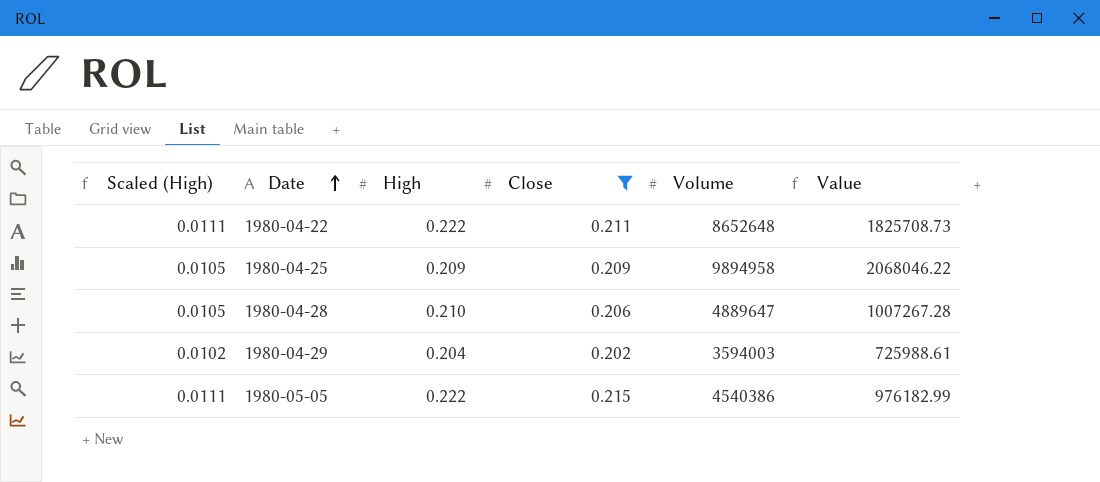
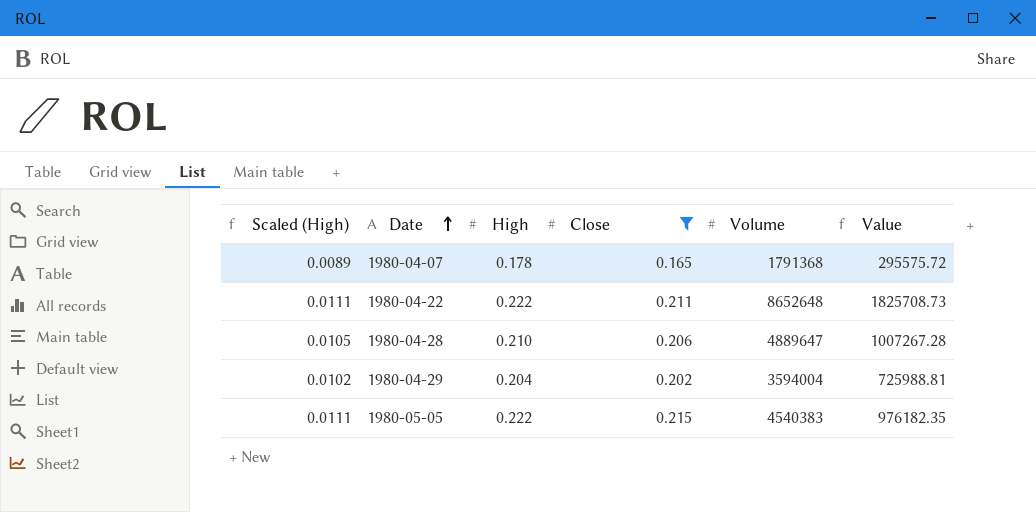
row 1980-04-25: 0.0105 | 0.209 | 0.209 | 9894958 | 2068046.22 -> none
row 1980-04-07: none -> 0.0089 | 0.178 | 0.165 | 1791368 | 295575.72
1980-04-29 | Volume: 3594003 -> 3594004
1980-04-29 | Value: 725988.61 -> 725988.81
1980-05-05 | Volume: 4540386 -> 4540383
1980-05-05 | Value: 976182.99 -> 976182.35

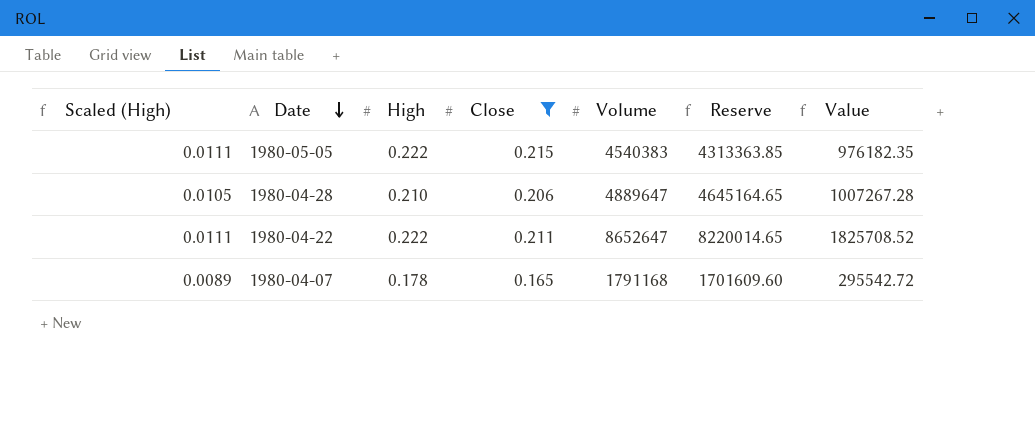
row order: Date ascending -> Date descending
column Reserve | formula: none -> [Volume] * 0.95
row 1980-04-29: 0.0102 | 0.204 | 0.202 | 3594004 | 725988.81 -> none
1980-04-22 | Volume: 8652648 -> 8652647
1980-04-22 | Value: 1825708.73 -> 1825708.52
1980-04-07 | Volume: 1791368 -> 1791168
1980-04-07 | Value: 295575.72 -> 295542.72

